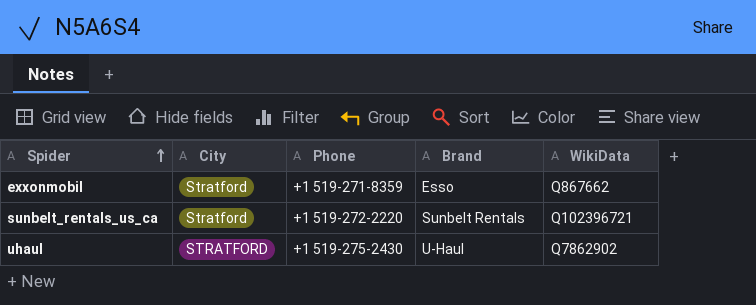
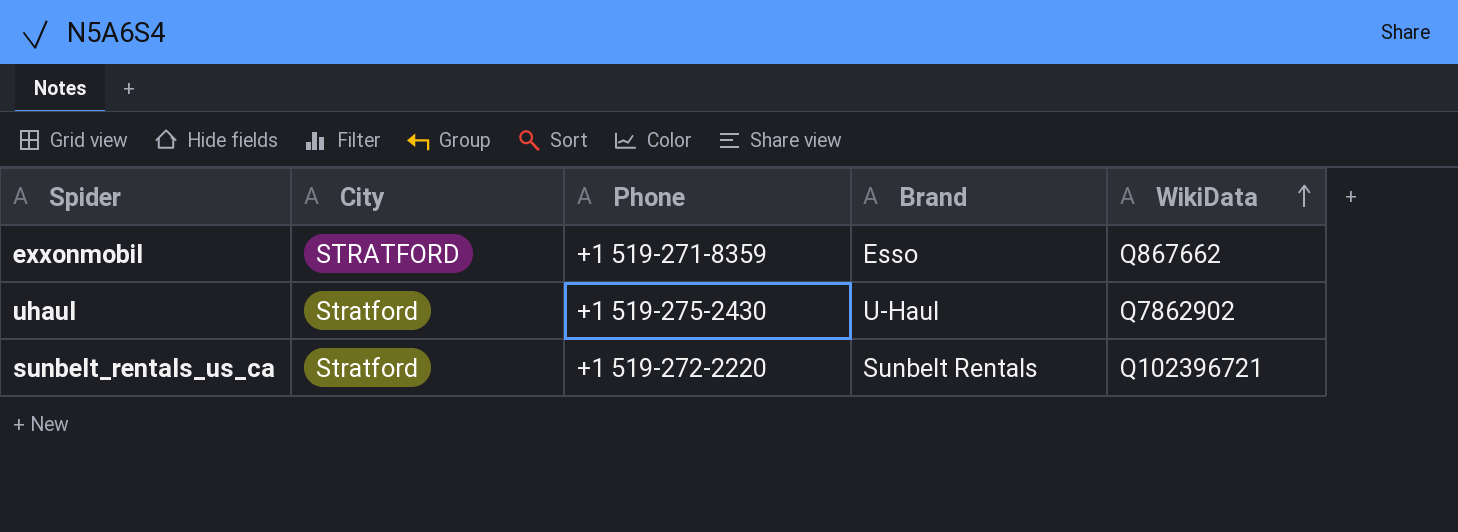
row order: Spider ascending -> WikiData ascending
exxonmobil | City: Stratford -> STRATFORD
uhaul | City: STRATFORD -> Stratford

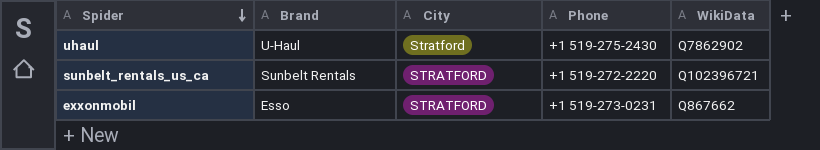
row order: WikiData ascending -> Spider descending
column Brand | position: 4 -> 2
sunbelt_rentals_us_ca | City: Stratford -> STRATFORD
exxonmobil | Phone: +1 519-271-8359 -> +1 519-273-0231

